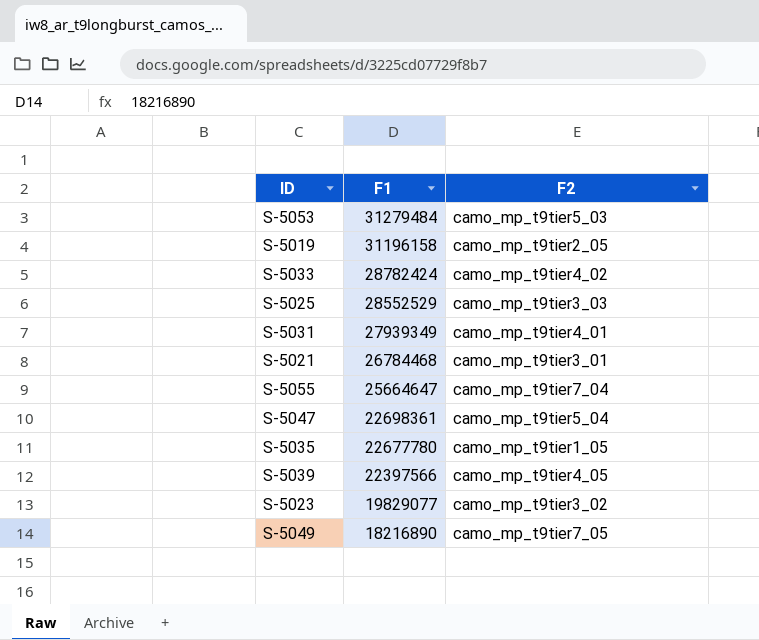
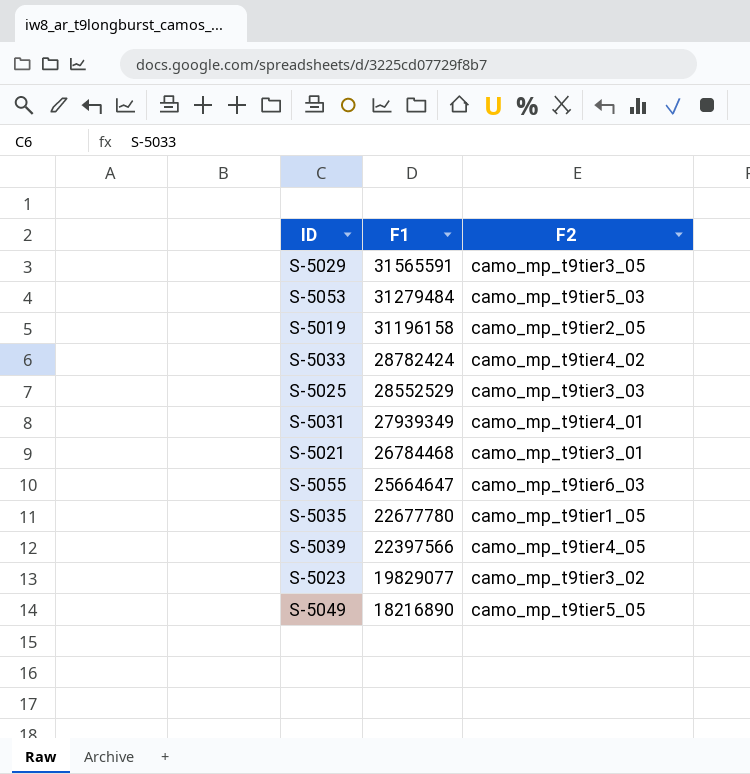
row S-5047: 22698361 | camo_mp_t9tier5_04 -> none
row S-5029: none -> 31565591 | camo_mp_t9tier3_05
S-5055 | F2: camo_mp_t9tier7_04 -> camo_mp_t9tier6_03
S-5049 | F2: camo_mp_t9tier7_05 -> camo_mp_t9tier5_05

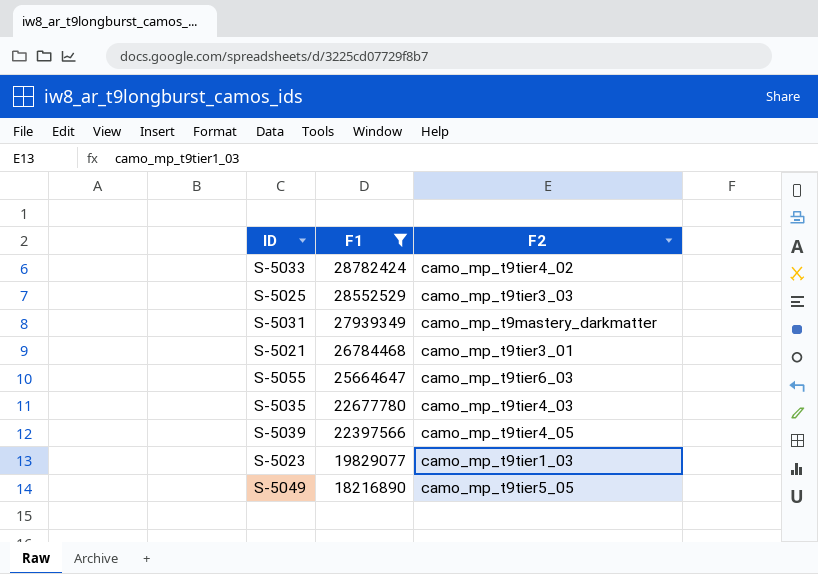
filter: none -> F1 <= 28782424
S-5031 | F2: camo_mp_t9tier4_01 -> camo_mp_t9mastery_darkmatter
S-5035 | F2: camo_mp_t9tier1_05 -> camo_mp_t9tier4_03
S-5023 | F2: camo_mp_t9tier3_02 -> camo_mp_t9tier1_03

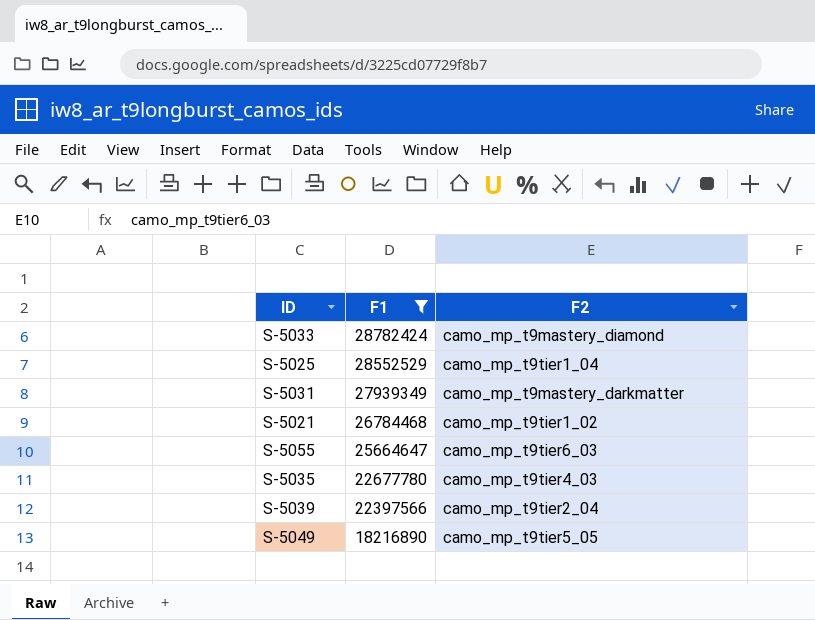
row S-5023: 19829077 | camo_mp_t9tier1_03 -> none
S-5033 | F2: camo_mp_t9tier4_02 -> camo_mp_t9mastery_diamond
S-5025 | F2: camo_mp_t9tier3_03 -> camo_mp_t9tier1_04
S-5021 | F2: camo_mp_t9tier3_01 -> camo_mp_t9tier1_02
S-5039 | F2: camo_mp_t9tier4_05 -> camo_mp_t9tier2_04

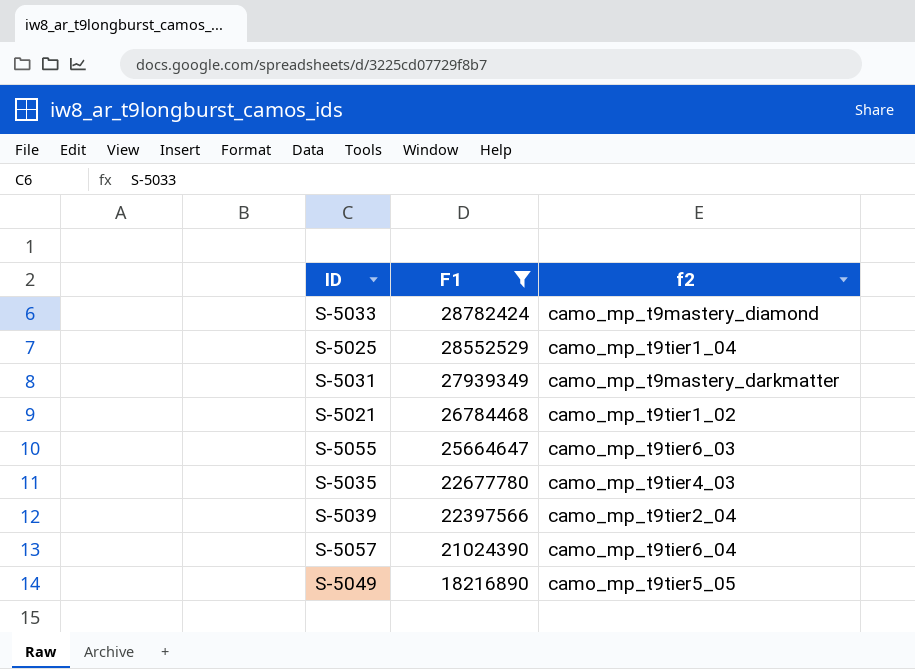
column name: F2 -> f2
row S-5057: none -> 21024390 | camo_mp_t9tier6_04

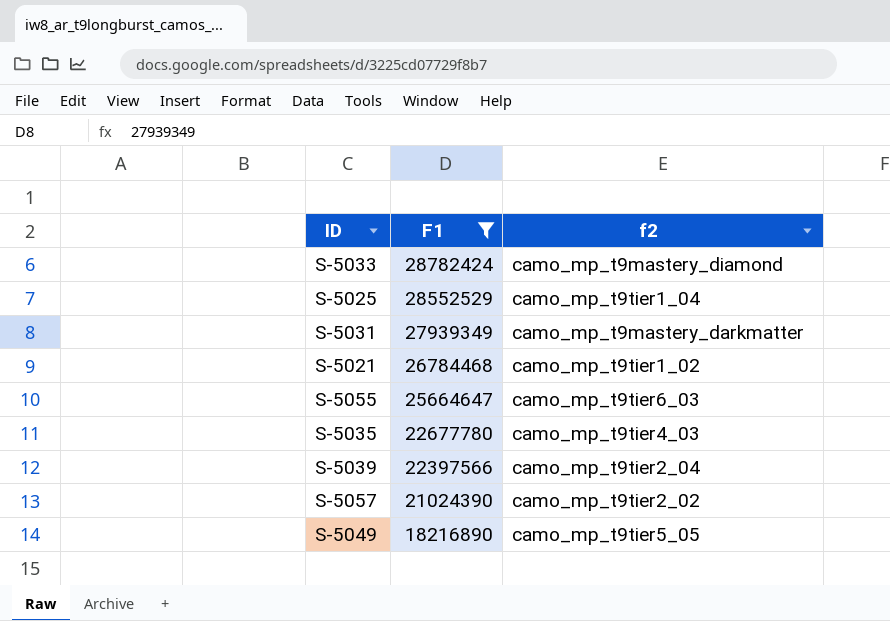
S-5057 | f2: camo_mp_t9tier6_04 -> camo_mp_t9tier2_02

